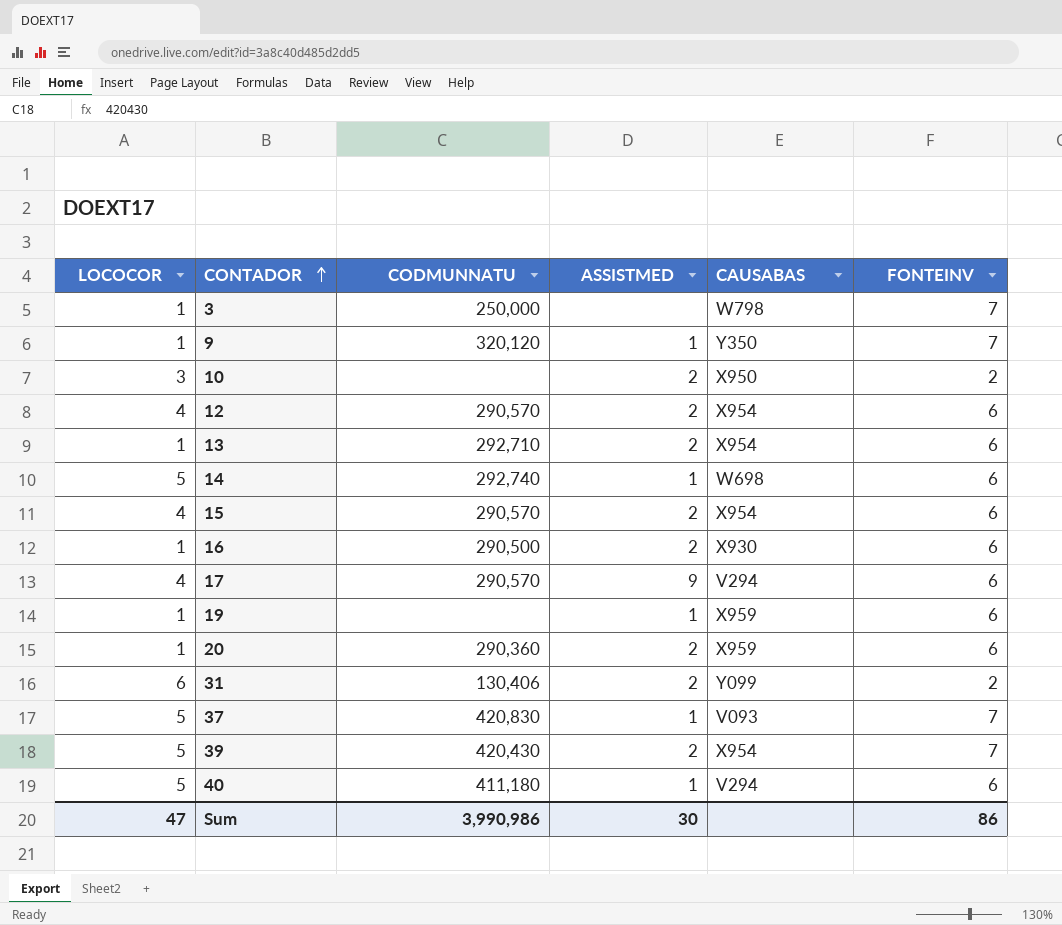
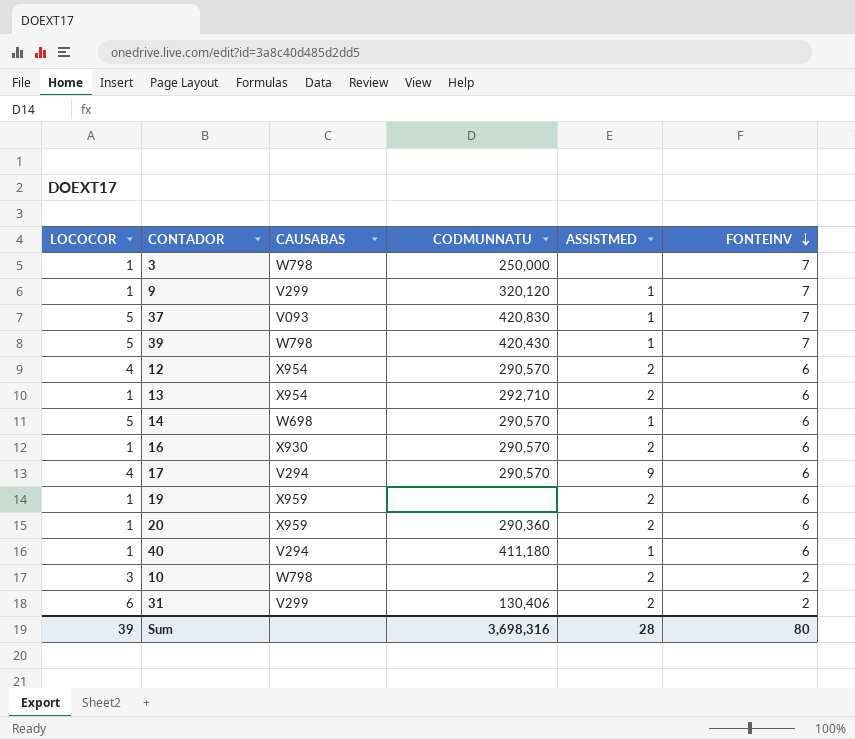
row order: CONTADOR ascending -> FONTEINV descending
column CAUSABAS | position: 5 -> 3
row 15: 4 | 290,570 | 2 | X954 | 6 -> none
9 | CAUSABAS: Y350 -> V299
39 | CAUSABAS: X954 -> W798
39 | ASSISTMED: 2 -> 1
14 | CODMUNNATU: 292,740 -> 290,570
16 | CODMUNNATU: 290,500 -> 290,570
19 | ASSISTMED: 1 -> 2
40 | LOCOCOR: 5 -> 1
10 | CAUSABAS: X950 -> W798
31 | CAUSABAS: Y099 -> V299
Sum | LOCOCOR: 47 -> 39
Sum | CODMUNNATU: 3,990,986 -> 3,698,316
Sum | ASSISTMED: 30 -> 28
Sum | FONTEINV: 86 -> 80

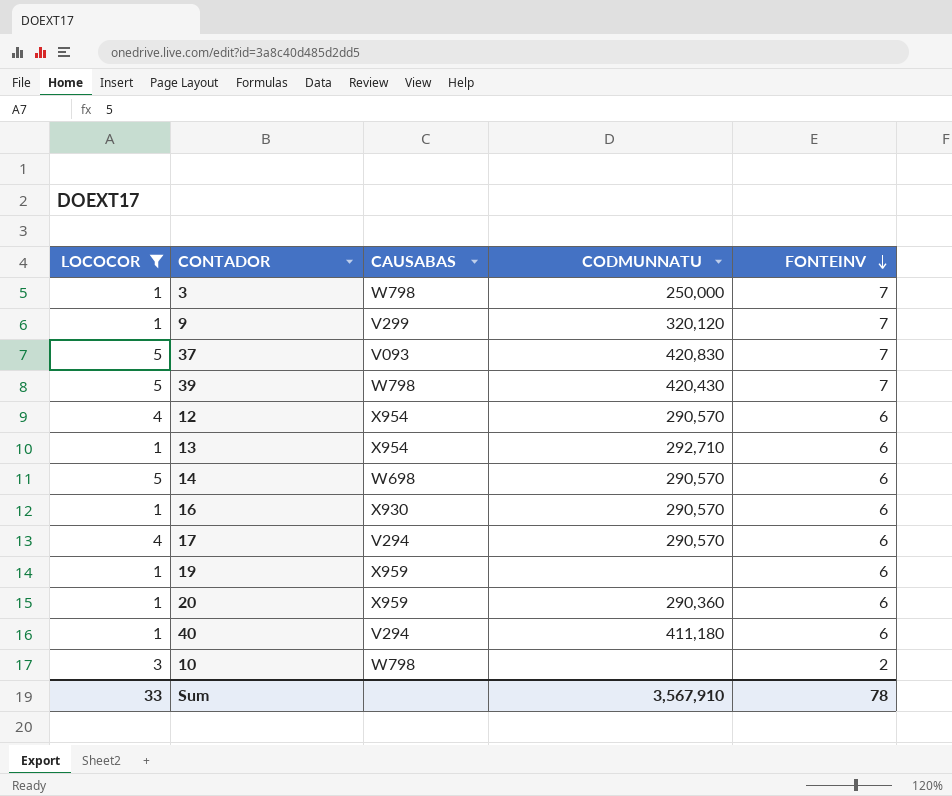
filter: none -> LOCOCOR != 6
column ASSISTMED | position: 5 -> none
Sum | LOCOCOR: 39 -> 33
Sum | CODMUNNATU: 3,698,316 -> 3,567,910
Sum | FONTEINV: 80 -> 78

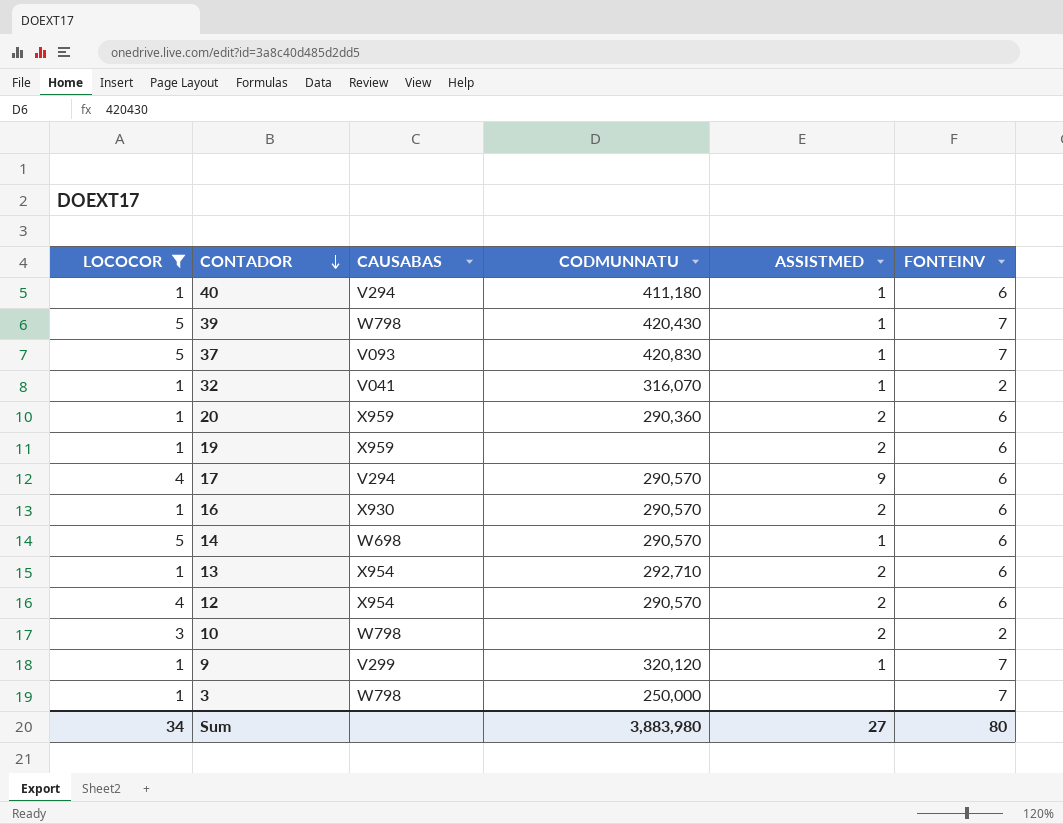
row order: FONTEINV descending -> CONTADOR descending
column ASSISTMED | position: none -> 5
row 32: none -> 1 | V041 | 316,070 | 1 | 2
Sum | LOCOCOR: 33 -> 34
Sum | CODMUNNATU: 3,567,910 -> 3,883,980
Sum | FONTEINV: 78 -> 80

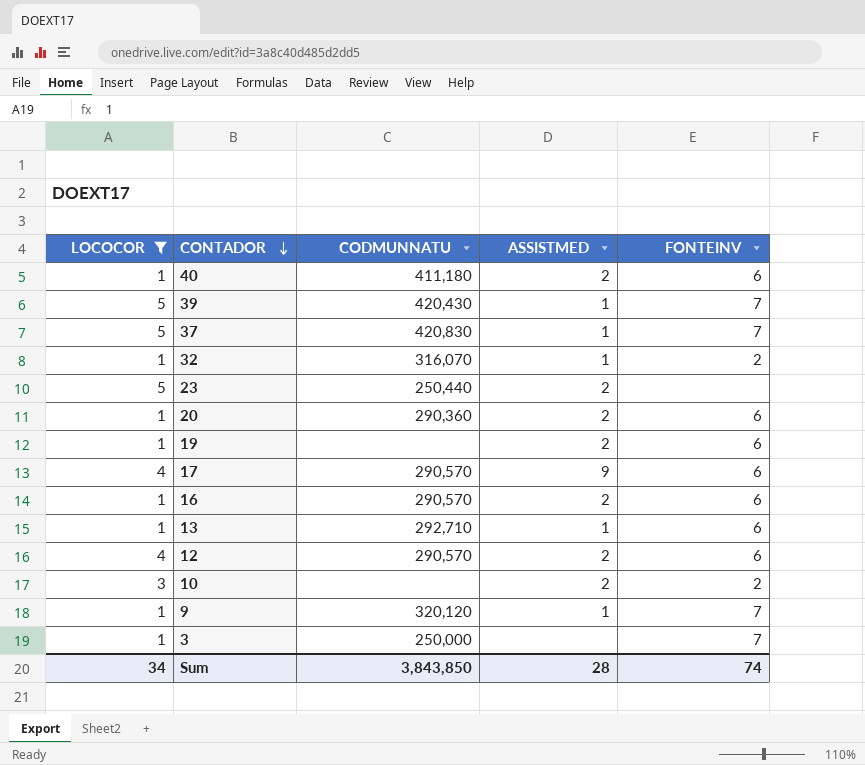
column CAUSABAS | position: 3 -> none
row 14: 5 | W698 | 290,570 | 1 | 6 -> none
40 | ASSISTMED: 1 -> 2
row 23: none -> 5 | 250,440 | 2 | none
13 | ASSISTMED: 2 -> 1
Sum | CODMUNNATU: 3,883,980 -> 3,843,850
Sum | ASSISTMED: 27 -> 28
Sum | FONTEINV: 80 -> 74

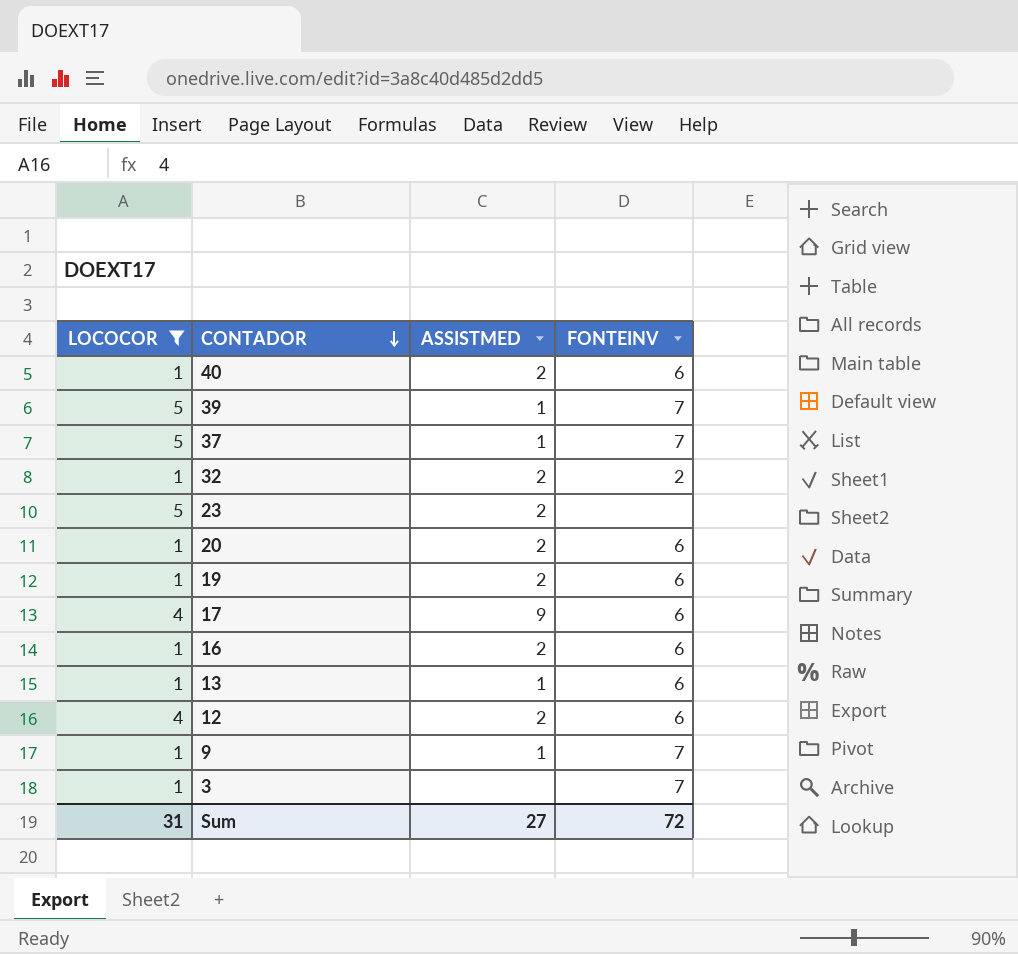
column CODMUNNATU | position: 3 -> none
row 10: 3 | none | 2 | 2 -> none
32 | ASSISTMED: 1 -> 2
Sum | LOCOCOR: 34 -> 31
Sum | ASSISTMED: 28 -> 27
Sum | FONTEINV: 74 -> 72

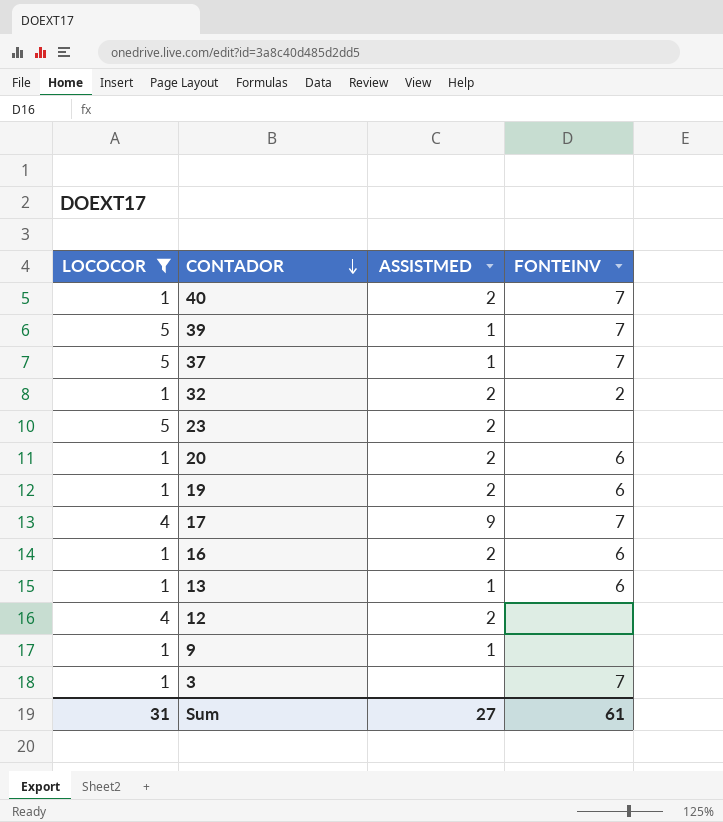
40 | FONTEINV: 6 -> 7
17 | FONTEINV: 6 -> 7
12 | FONTEINV: 6 -> none
9 | FONTEINV: 7 -> none
Sum | FONTEINV: 72 -> 61

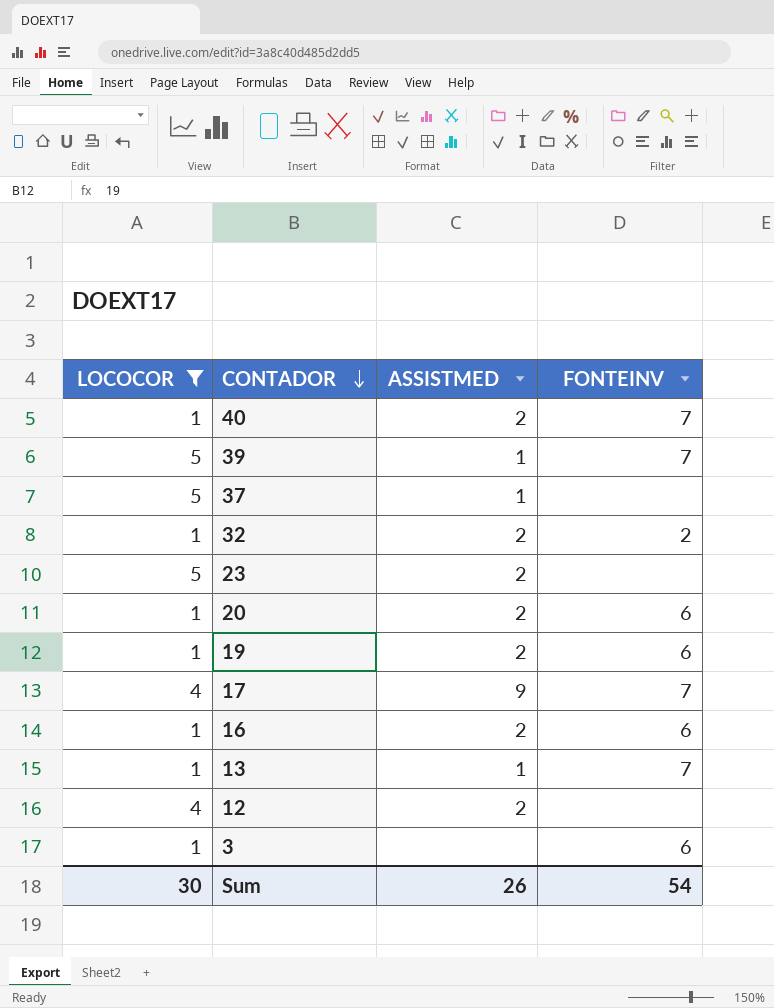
row 9: 1 | 1 | none -> none
37 | FONTEINV: 7 -> none
13 | FONTEINV: 6 -> 7
3 | FONTEINV: 7 -> 6
Sum | LOCOCOR: 31 -> 30
Sum | ASSISTMED: 27 -> 26
Sum | FONTEINV: 61 -> 54

